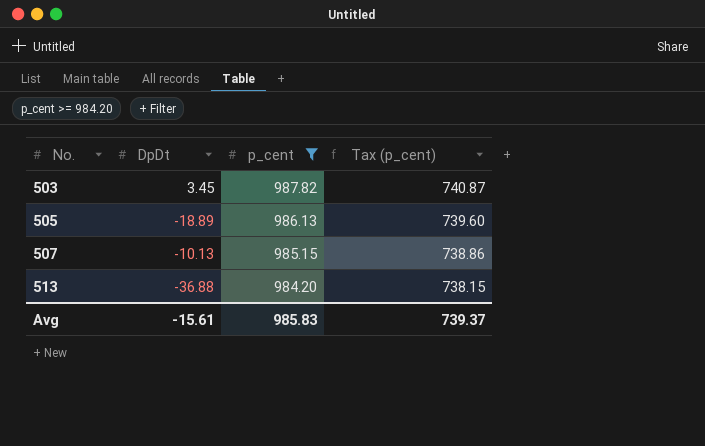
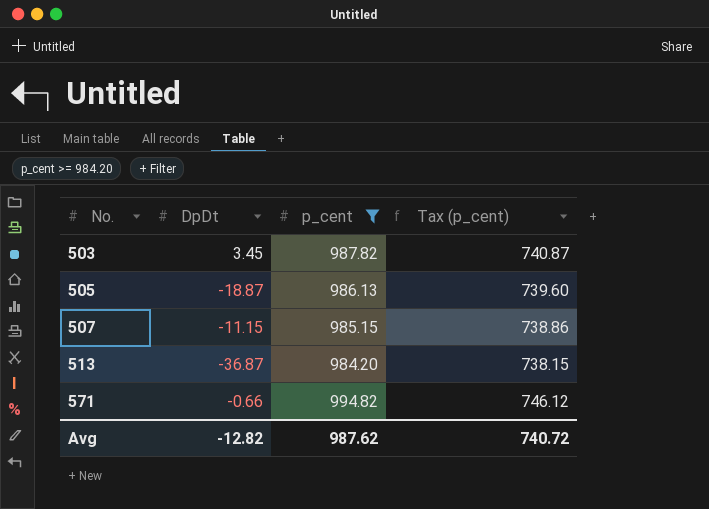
505 | DpDt: -18.89 -> -18.87
507 | DpDt: -10.13 -> -11.15
513 | DpDt: -36.88 -> -36.87
row 571: none -> -0.66 | 994.82 | 746.12
Avg | DpDt: -15.61 -> -12.82
Avg | p_cent: 985.83 -> 987.62
Avg | Tax (p_cent): 739.37 -> 740.72

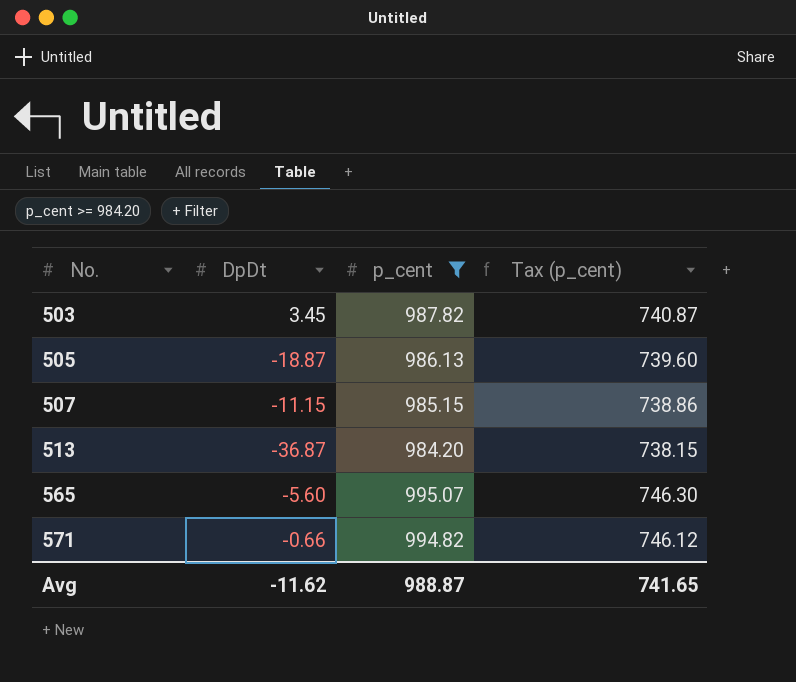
row 565: none -> -5.60 | 995.07 | 746.30
Avg | DpDt: -12.82 -> -11.62
Avg | p_cent: 987.62 -> 988.87
Avg | Tax (p_cent): 740.72 -> 741.65

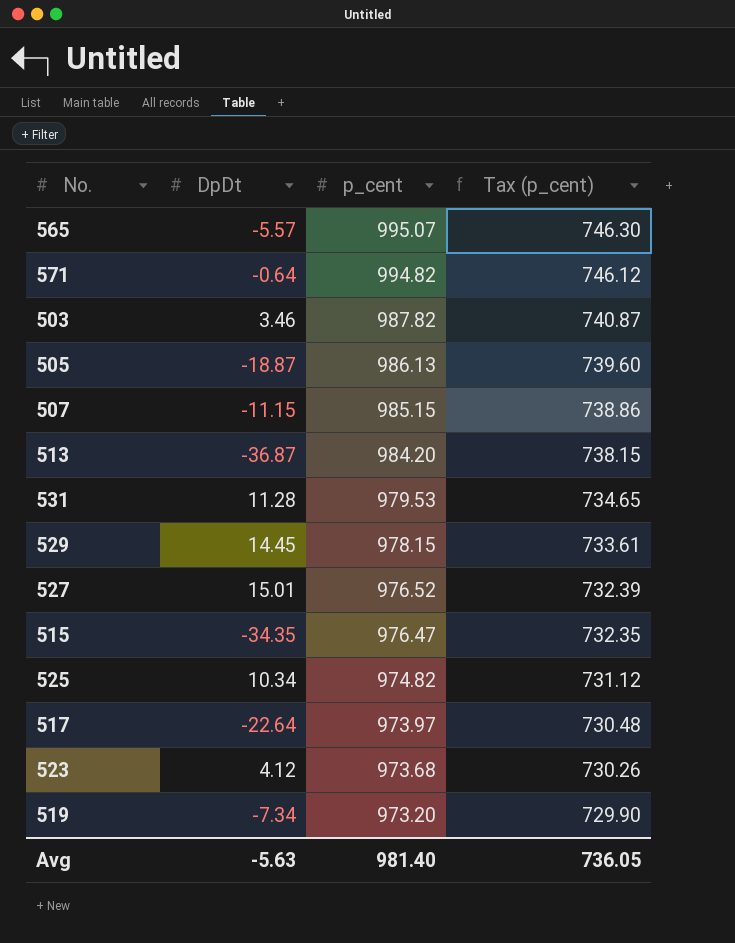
filter: p_cent >= 984.20 -> none
row order: No. ascending -> p_cent descending
565 | DpDt: -5.60 -> -5.57
571 | DpDt: -0.66 -> -0.64
503 | DpDt: 3.45 -> 3.46
Avg | DpDt: -11.62 -> -5.63
Avg | p_cent: 988.87 -> 981.40
Avg | Tax (p_cent): 741.65 -> 736.05

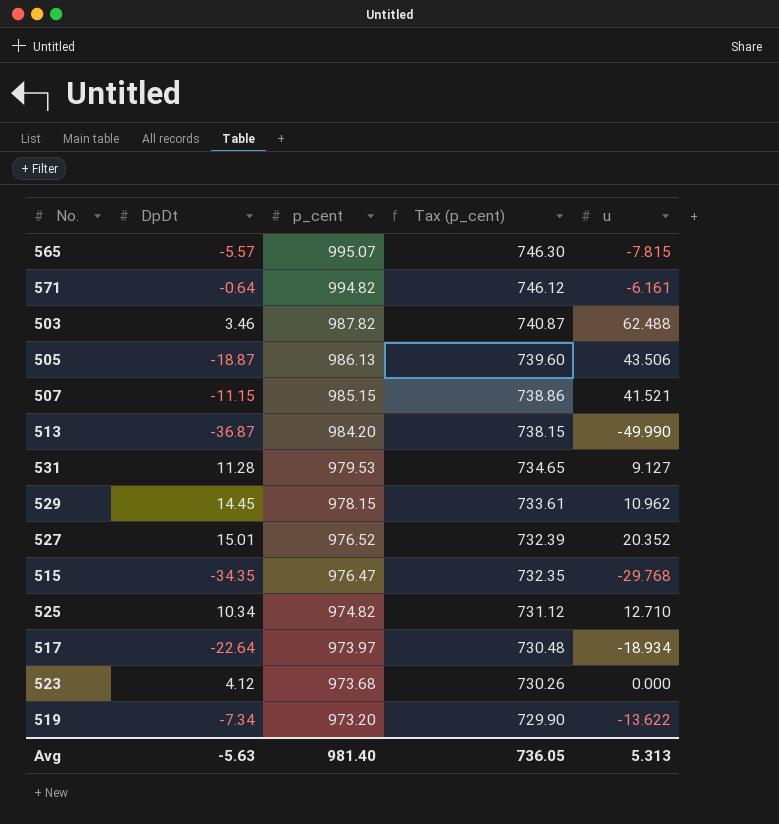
column u | position: none -> 5

